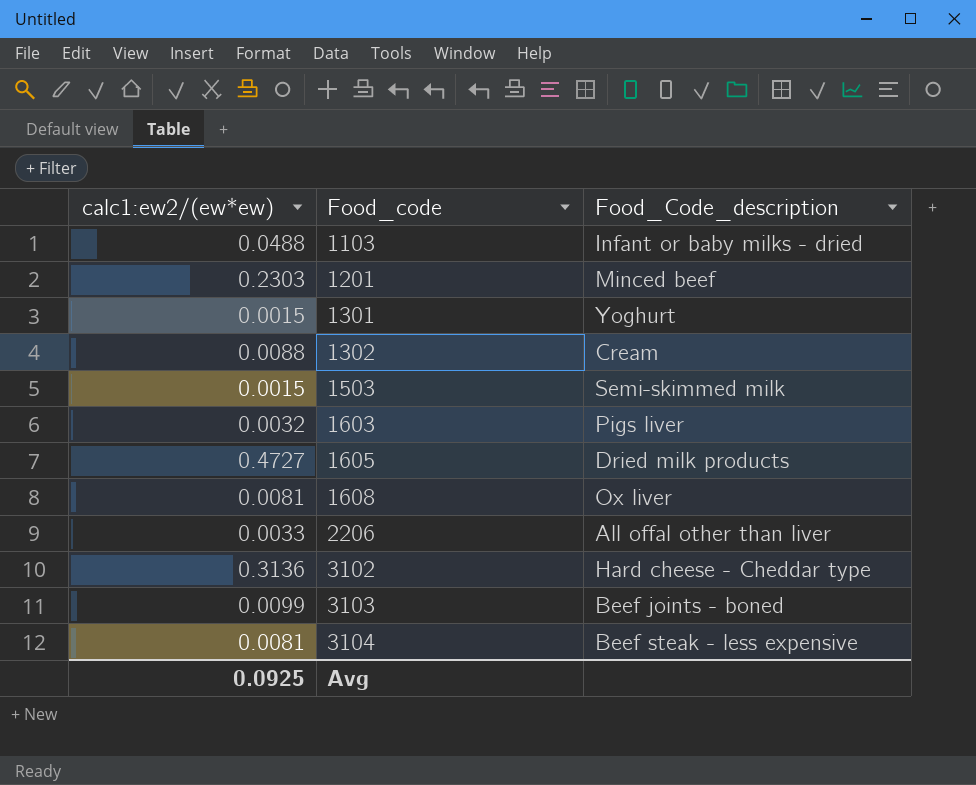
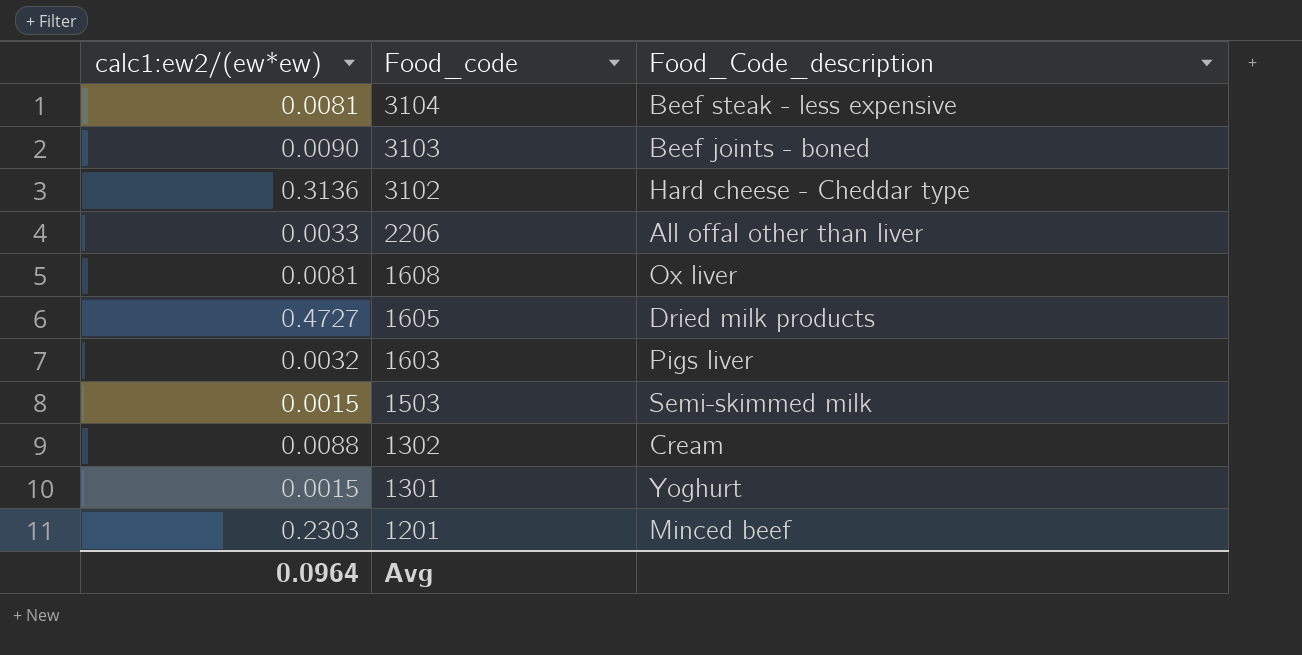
row order: Food_code ascending -> Food_code descending
row 1103: 0.0488 | Infant or baby milks - dried -> none
3103 | calc1:ew2/(ew*ew): 0.0099 -> 0.0090
Avg | calc1:ew2/(ew*ew): 0.0925 -> 0.0964

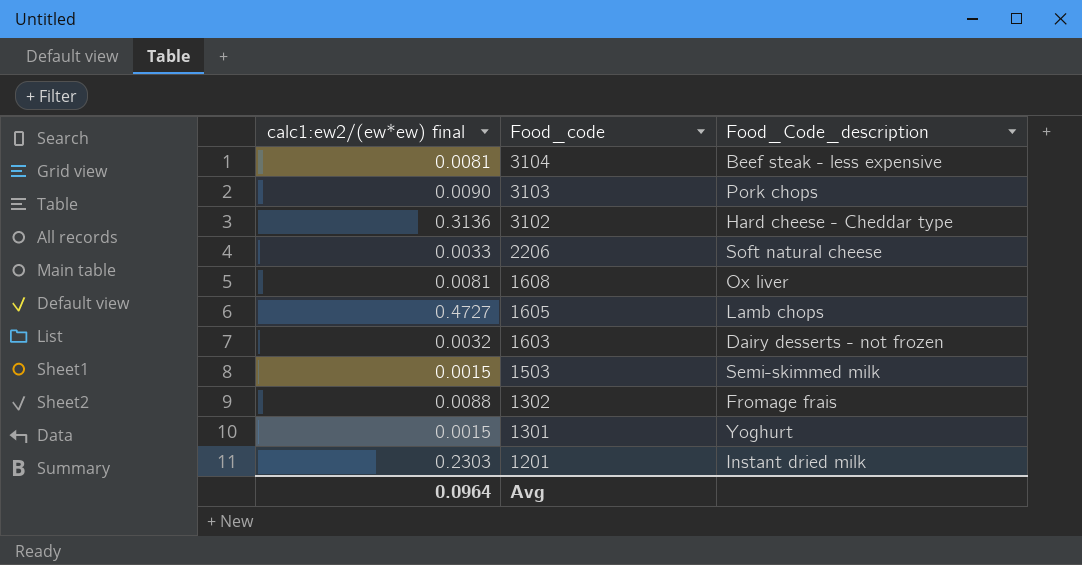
column name: calc1:ew2/(ew*ew) -> calc1:ew2/(ew*ew) final
3103 | Food_Code_description: Beef joints - boned -> Pork chops
2206 | Food_Code_description: All offal other than liver -> Soft natural cheese
1605 | Food_Code_description: Dried milk products -> Lamb chops
1603 | Food_Code_description: Pigs liver -> Dairy desserts - not frozen
1302 | Food_Code_description: Cream -> Fromage frais
1201 | Food_Code_description: Minced beef -> Instant dried milk

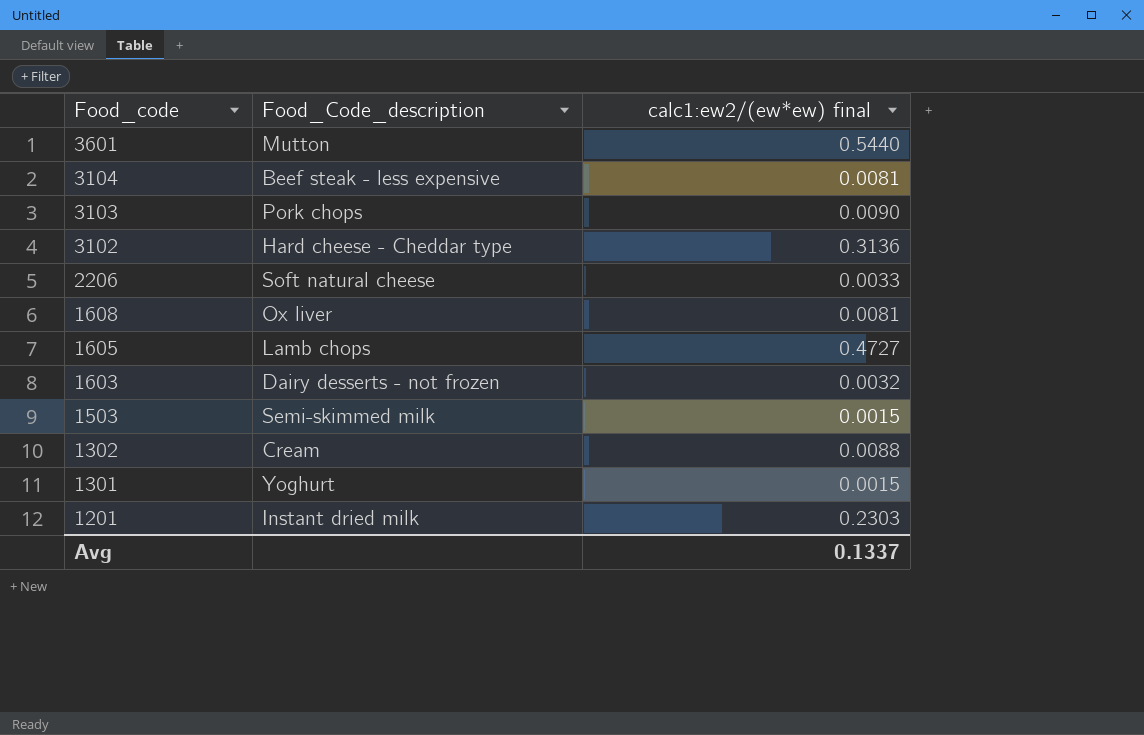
column calc1:ew2/(ew*ew) final | position: 1 -> 3
row 3601: none -> Mutton | 0.5440
1302 | Food_Code_description: Fromage frais -> Cream
Avg | calc1:ew2/(ew*ew) final: 0.0964 -> 0.1337

